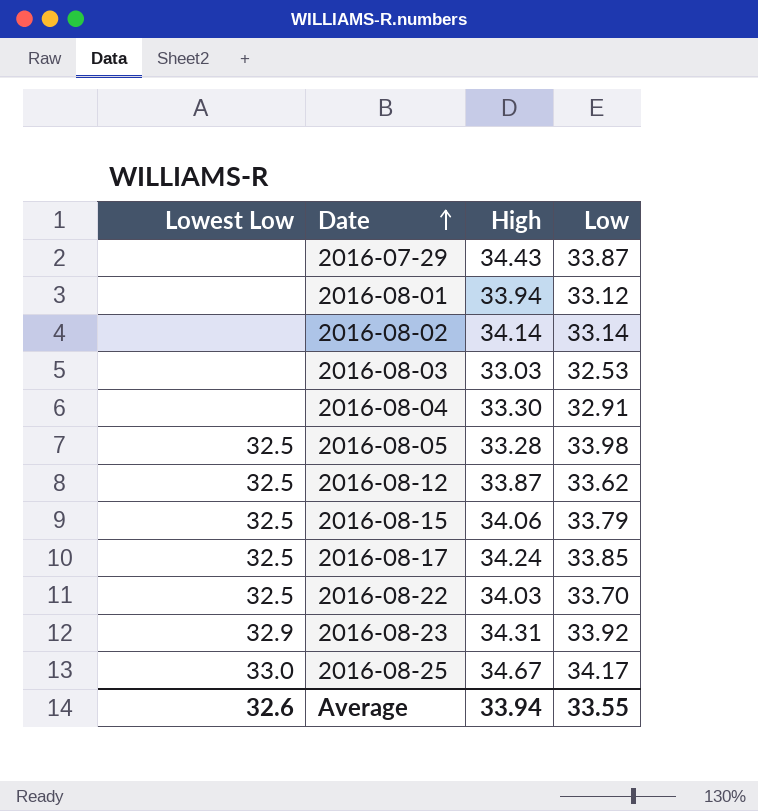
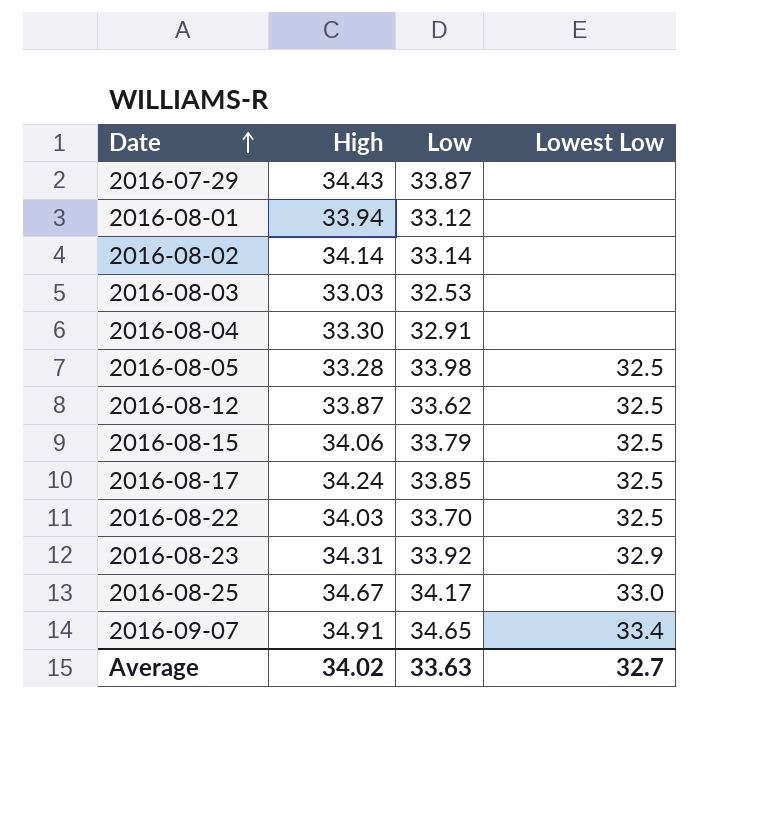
column Lowest Low | position: 1 -> 4
row 2016-09-07: none -> 34.91 | 34.65 | 33.4
Average | High: 33.94 -> 34.02
Average | Low: 33.55 -> 33.63
Average | Lowest Low: 32.6 -> 32.7

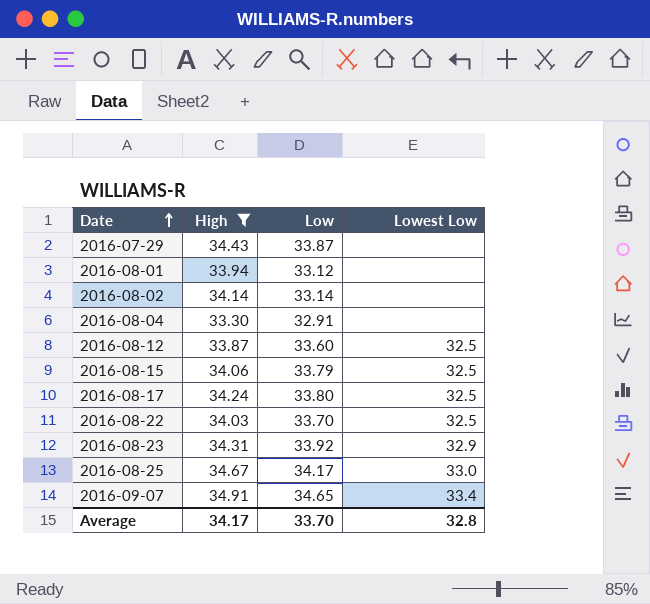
filter: none -> High >= 33.30
2016-08-12 | Low: 33.62 -> 33.60
2016-08-17 | Low: 33.85 -> 33.80
Average | High: 34.02 -> 34.17
Average | Low: 33.63 -> 33.70
Average | Lowest Low: 32.7 -> 32.8

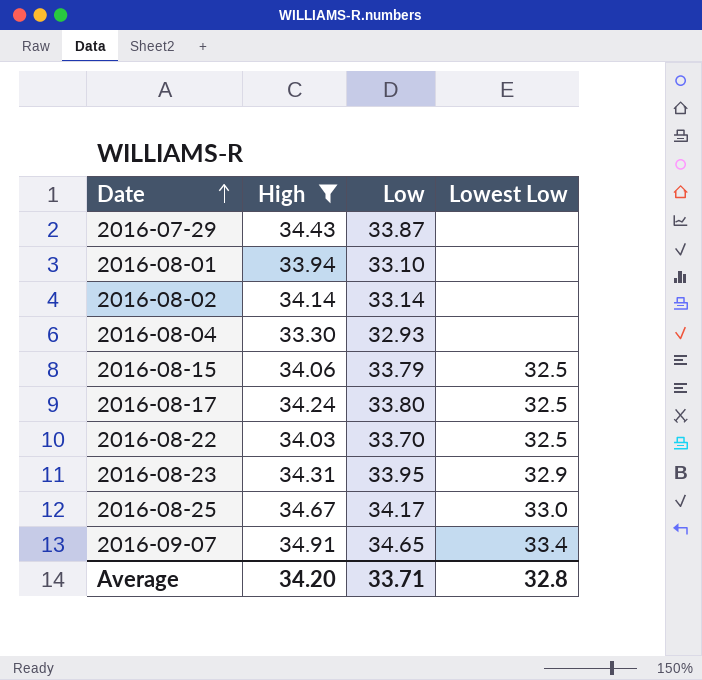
row 2016-08-12: 33.87 | 33.60 | 32.5 -> none
2016-08-01 | Low: 33.12 -> 33.10
2016-08-04 | Low: 32.91 -> 32.93
2016-08-23 | Low: 33.92 -> 33.95
Average | High: 34.17 -> 34.20
Average | Low: 33.70 -> 33.71

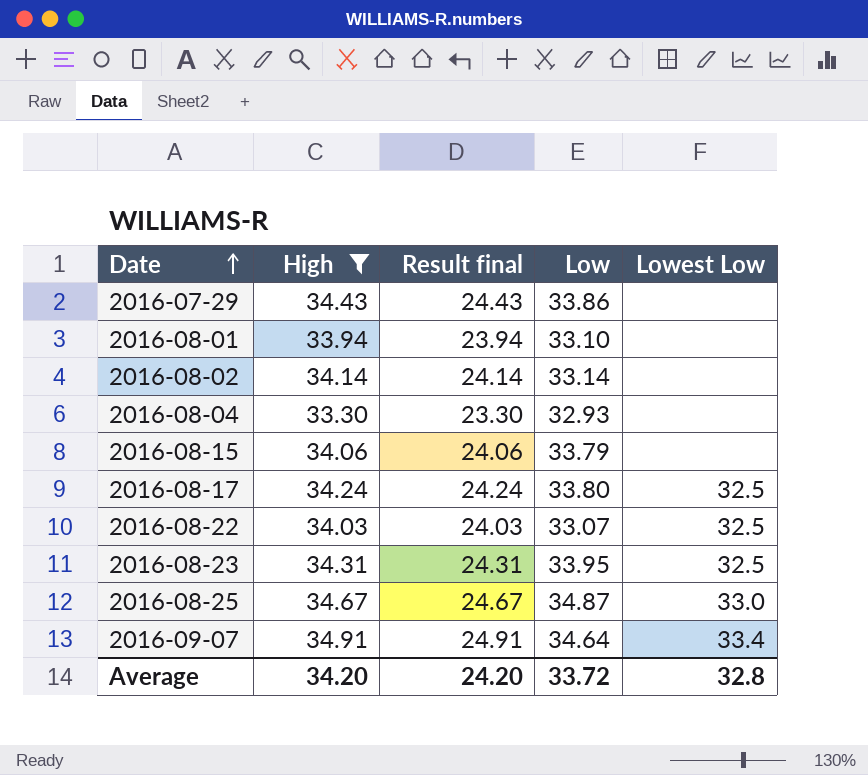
column Result final | formula: none -> [High] - 10
2016-07-29 | Low: 33.87 -> 33.86
2016-08-15 | Lowest Low: 32.5 -> none
2016-08-22 | Low: 33.70 -> 33.07
2016-08-23 | Lowest Low: 32.9 -> 32.5
2016-08-25 | Low: 34.17 -> 34.87
2016-09-07 | Low: 34.65 -> 34.64
Average | Low: 33.71 -> 33.72

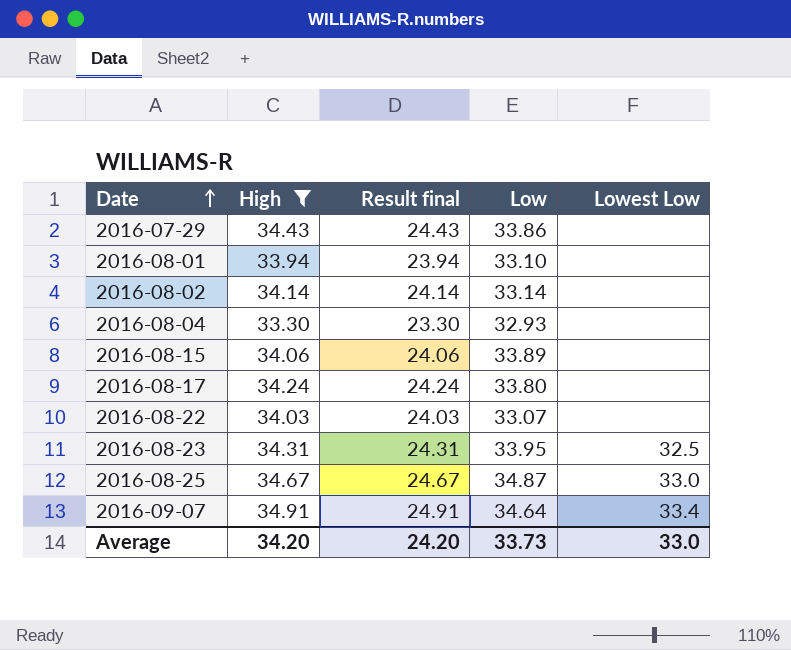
2016-08-15 | Low: 33.79 -> 33.89
2016-08-17 | Lowest Low: 32.5 -> none
2016-08-22 | Lowest Low: 32.5 -> none
Average | Low: 33.72 -> 33.73
Average | Lowest Low: 32.8 -> 33.0

